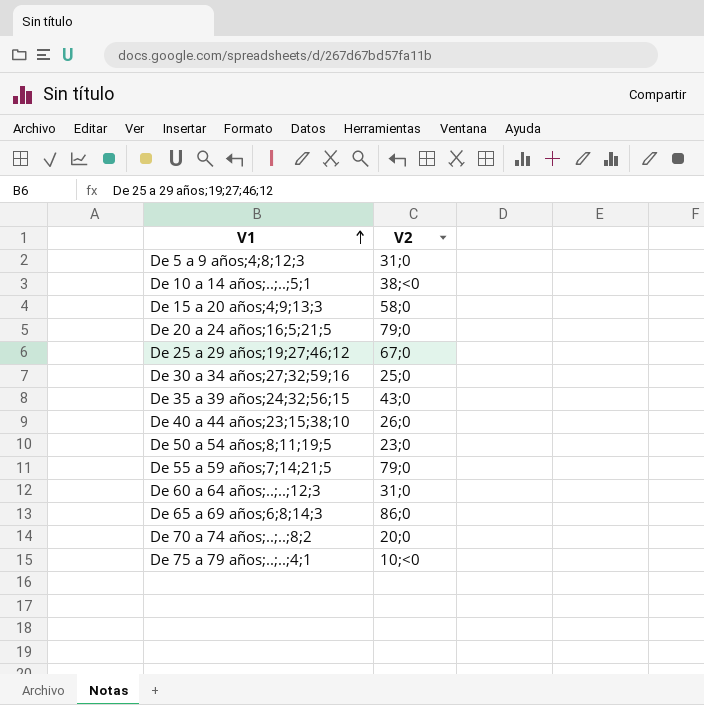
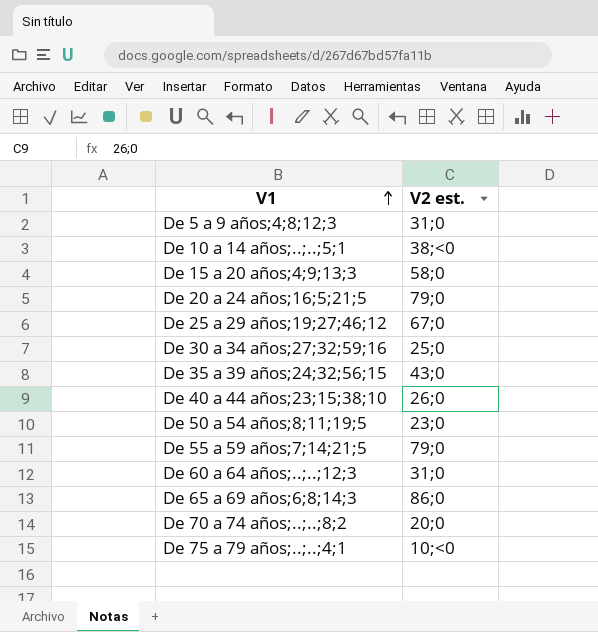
column name: V2 -> V2 est.

